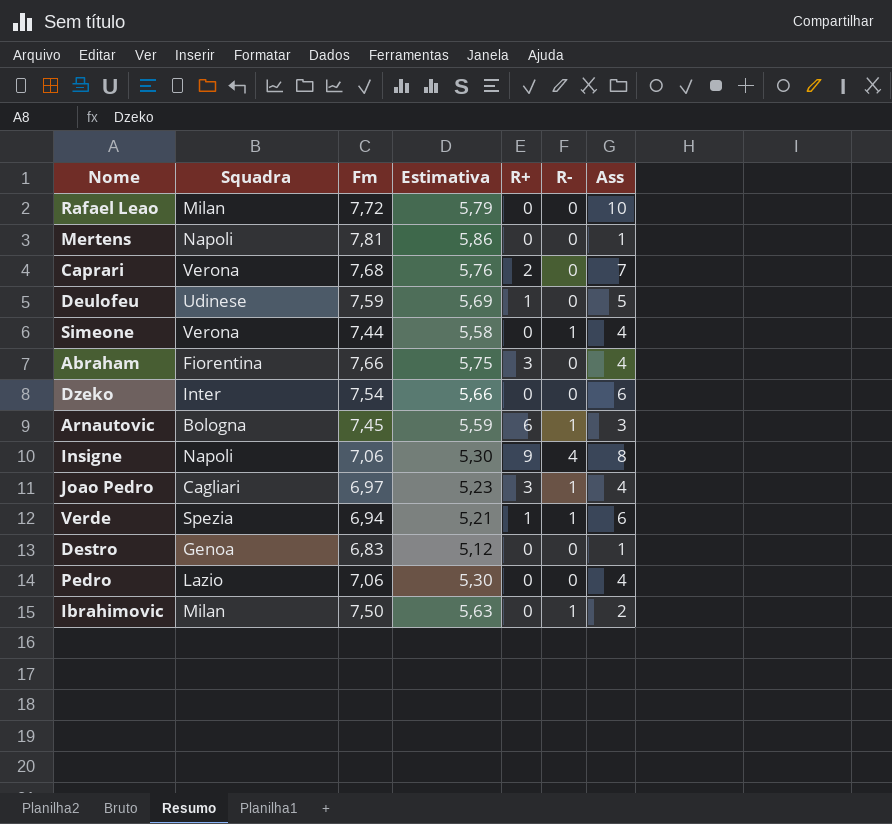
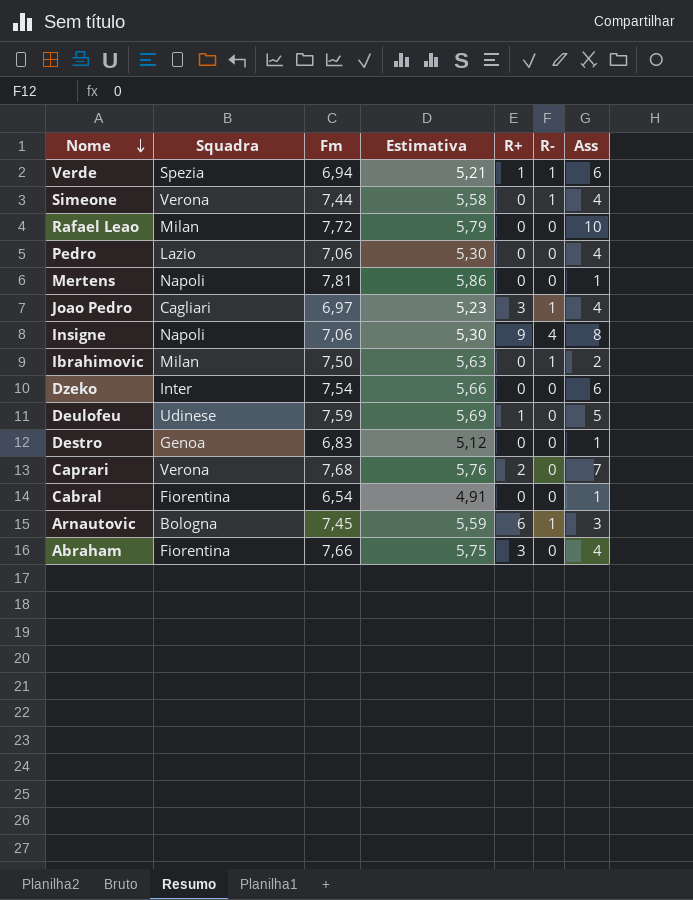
row order: none -> Nome descending
row Cabral: none -> Fiorentina | 6,54 | 4,91 | 0 | 0 | 1

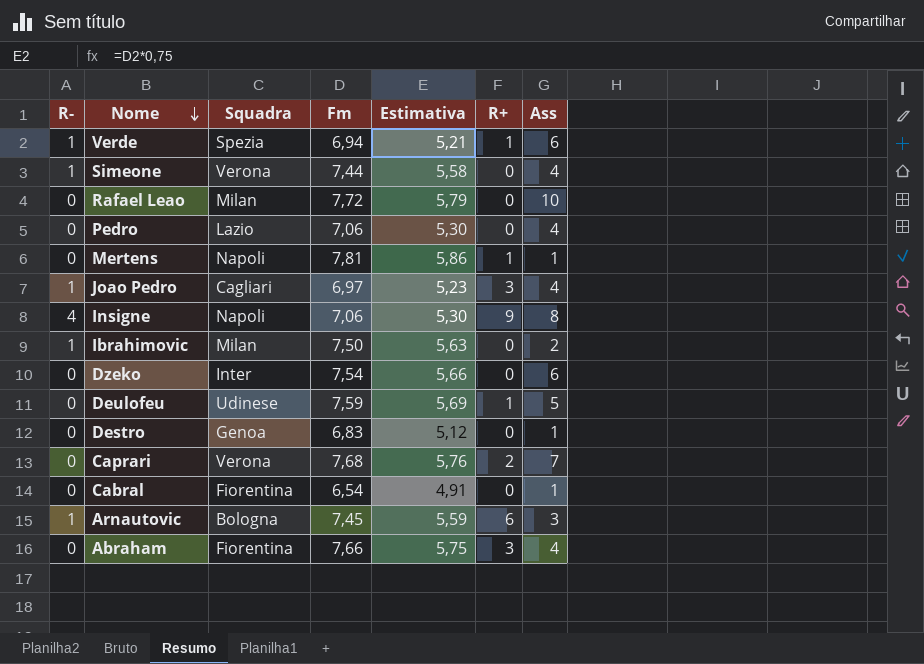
column R- | position: 6 -> 1
Mertens | R+: 0 -> 1

